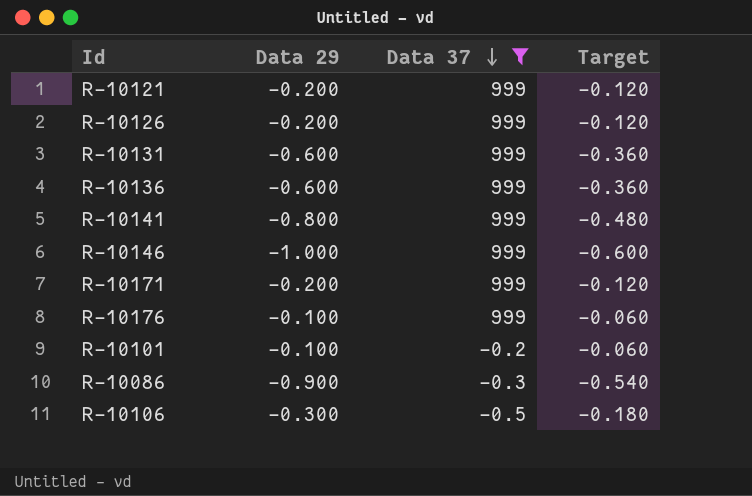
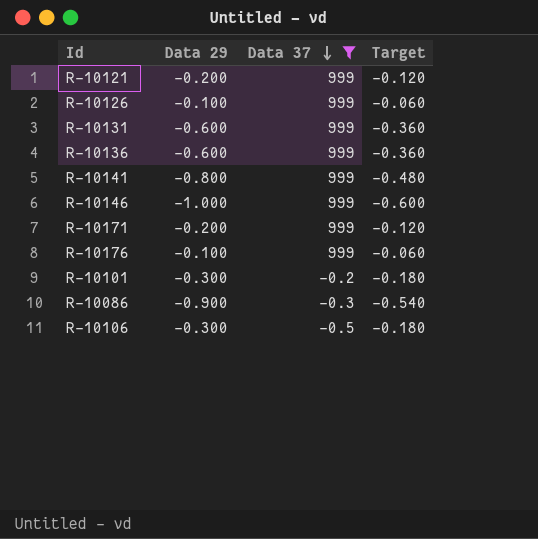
R-10126 | Data 29: -0.200 -> -0.100
R-10126 | Target: -0.120 -> -0.060
R-10101 | Data 29: -0.100 -> -0.300
R-10101 | Target: -0.060 -> -0.180

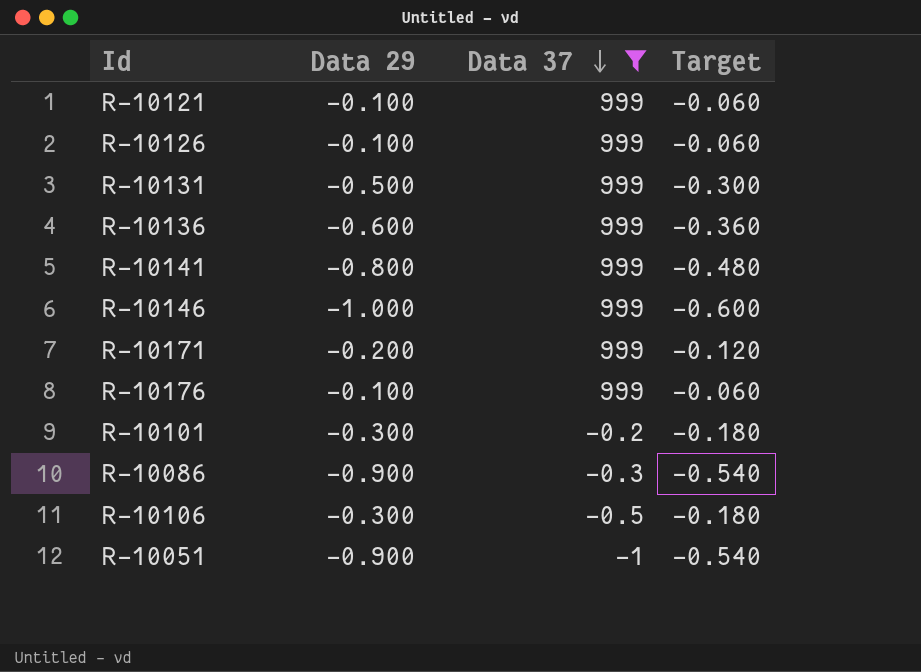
R-10121 | Data 29: -0.200 -> -0.100
R-10121 | Target: -0.120 -> -0.060
R-10131 | Data 29: -0.600 -> -0.500
R-10131 | Target: -0.360 -> -0.300
row R-10051: none -> -0.900 | -1 | -0.540

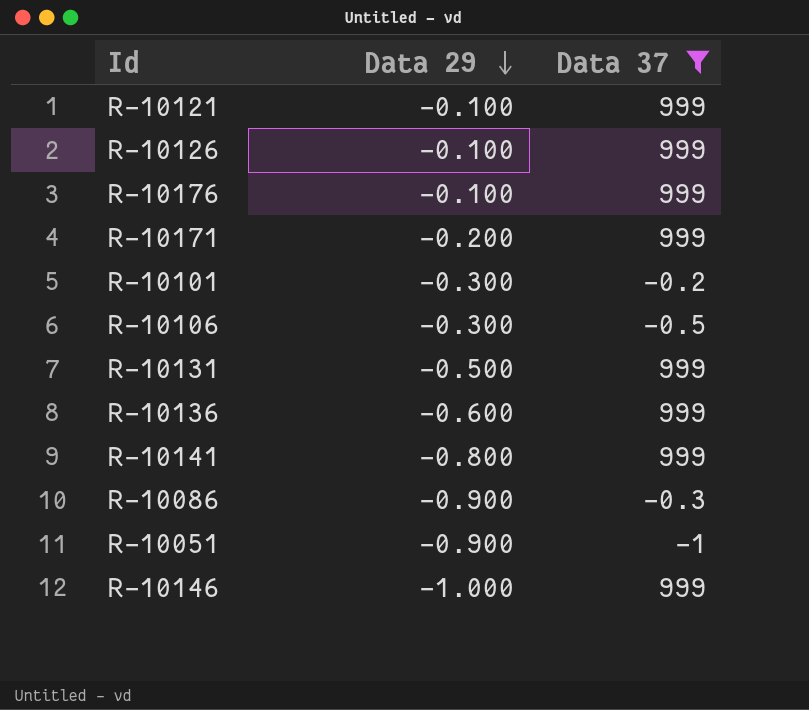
row order: Data 37 descending -> Data 29 descending
column Target | formula: [Data 29] * 0.6 -> none

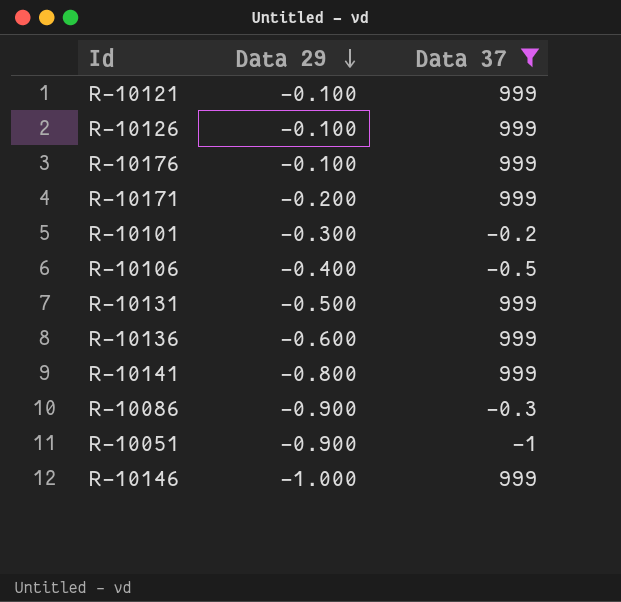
R-10106 | Data 29: -0.300 -> -0.400

